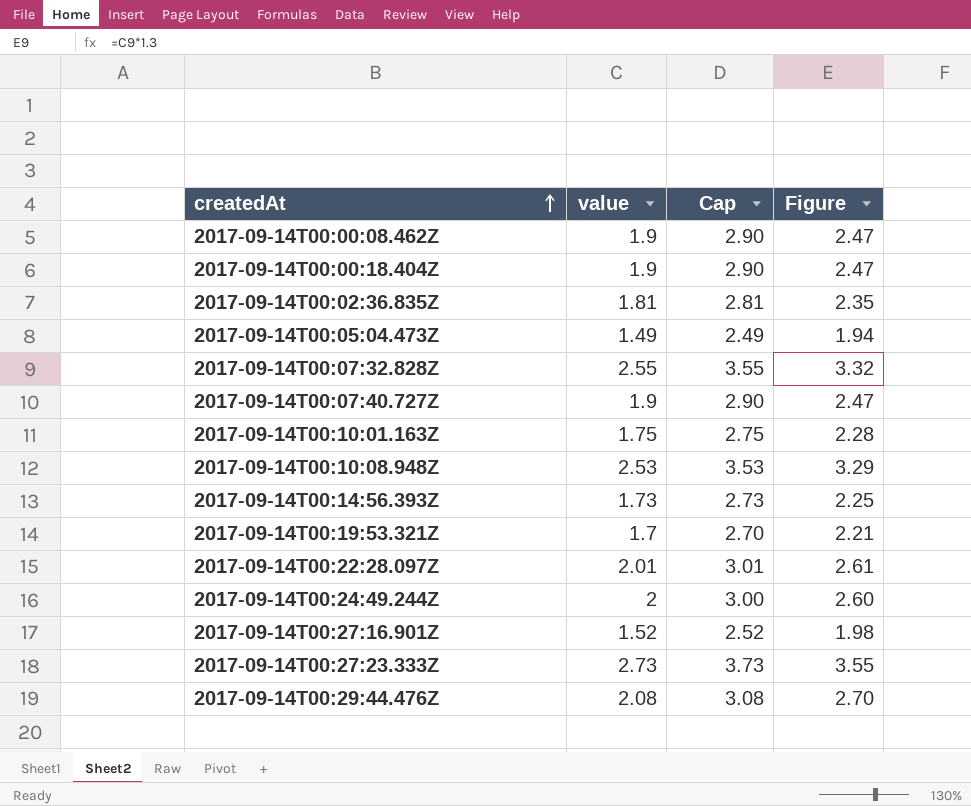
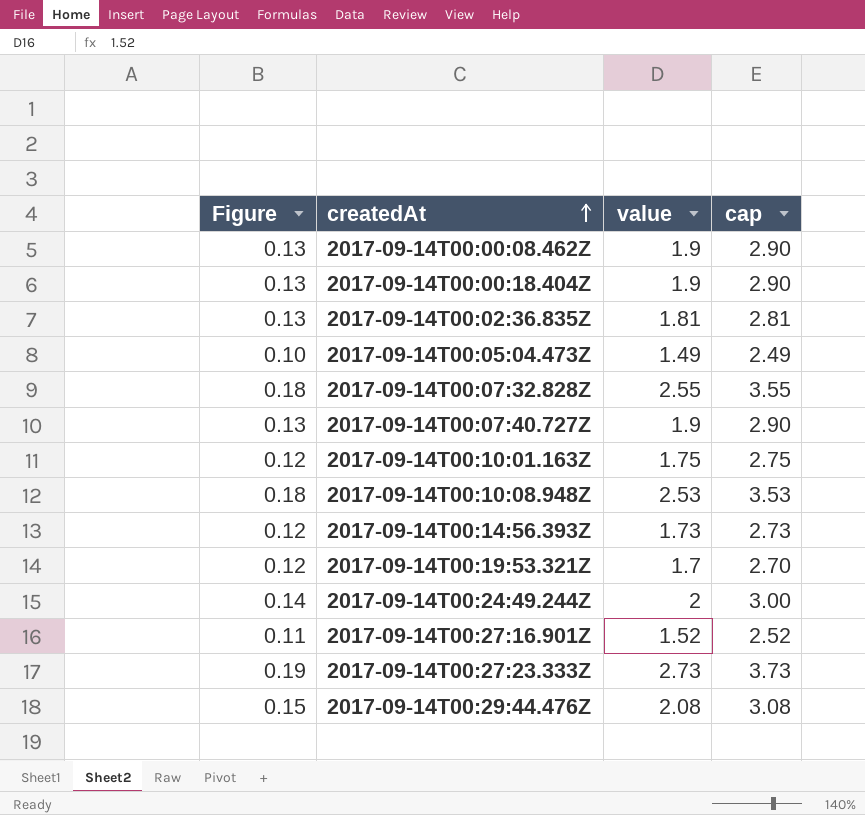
column Figure | formula: [value] * 1.3 -> [value] * 0.07
column Figure | position: 4 -> 1
column name: Cap -> cap
row 2017-09-14T00:22:28.097Z: 2.01 | 3.01 | 2.61 -> none

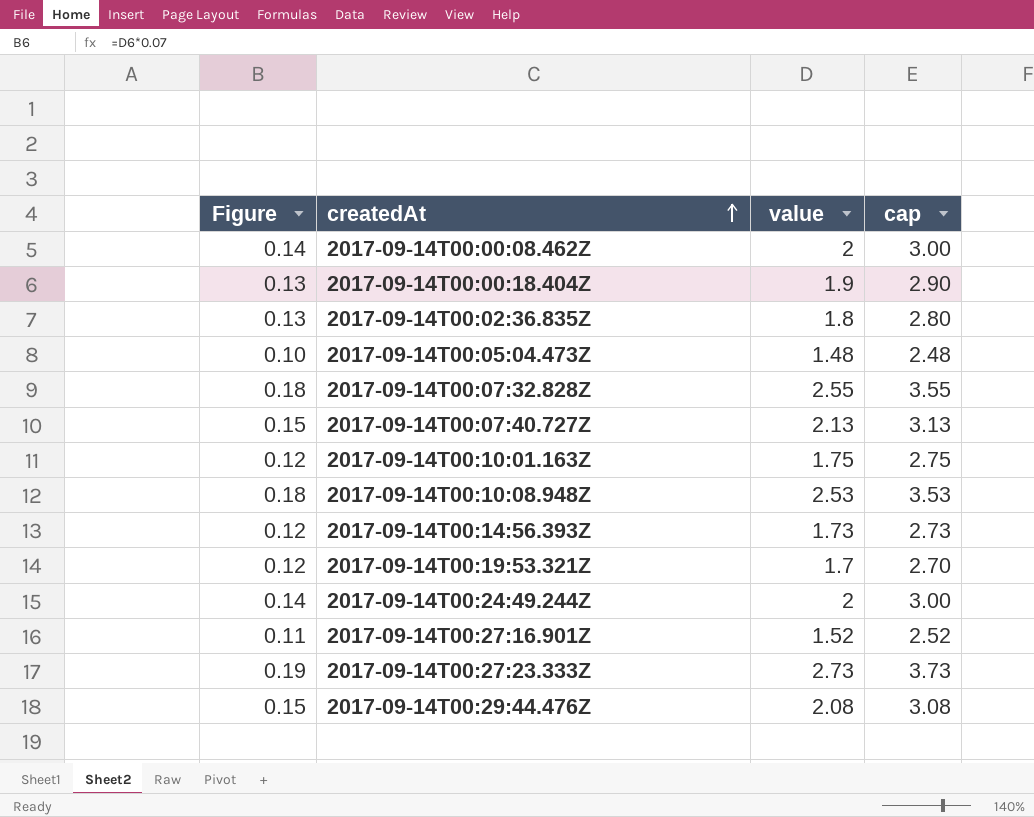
2017-09-14T00:00:08.462Z | Figure: 0.13 -> 0.14
2017-09-14T00:00:08.462Z | value: 1.9 -> 2
2017-09-14T00:00:08.462Z | cap: 2.90 -> 3.00
2017-09-14T00:02:36.835Z | value: 1.81 -> 1.8
2017-09-14T00:02:36.835Z | cap: 2.81 -> 2.80
2017-09-14T00:05:04.473Z | value: 1.49 -> 1.48
2017-09-14T00:05:04.473Z | cap: 2.49 -> 2.48
2017-09-14T00:07:40.727Z | Figure: 0.13 -> 0.15
2017-09-14T00:07:40.727Z | value: 1.9 -> 2.13
2017-09-14T00:07:40.727Z | cap: 2.90 -> 3.13

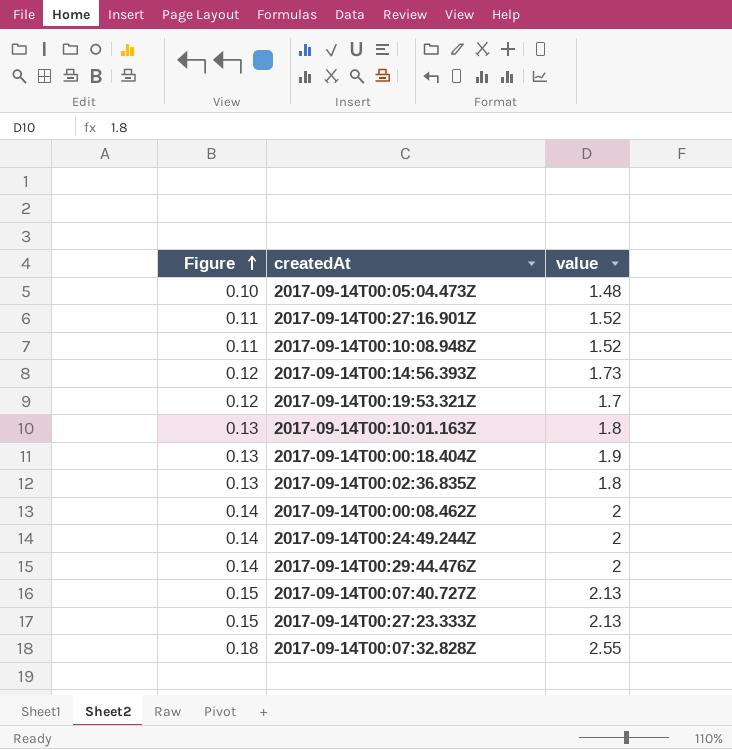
row order: createdAt ascending -> Figure ascending
column cap | formula: [value] + 1 -> none
2017-09-14T00:10:08.948Z | Figure: 0.18 -> 0.11
2017-09-14T00:10:08.948Z | value: 2.53 -> 1.52
2017-09-14T00:10:01.163Z | Figure: 0.12 -> 0.13
2017-09-14T00:10:01.163Z | value: 1.75 -> 1.8
2017-09-14T00:29:44.476Z | Figure: 0.15 -> 0.14
2017-09-14T00:29:44.476Z | value: 2.08 -> 2
2017-09-14T00:27:23.333Z | Figure: 0.19 -> 0.15
2017-09-14T00:27:23.333Z | value: 2.73 -> 2.13

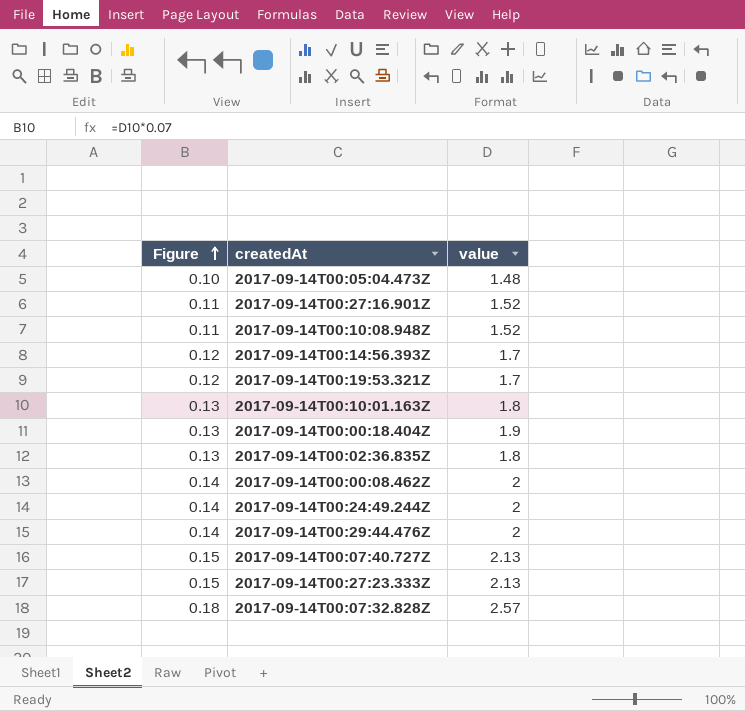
2017-09-14T00:14:56.393Z | value: 1.73 -> 1.7
2017-09-14T00:07:32.828Z | value: 2.55 -> 2.57

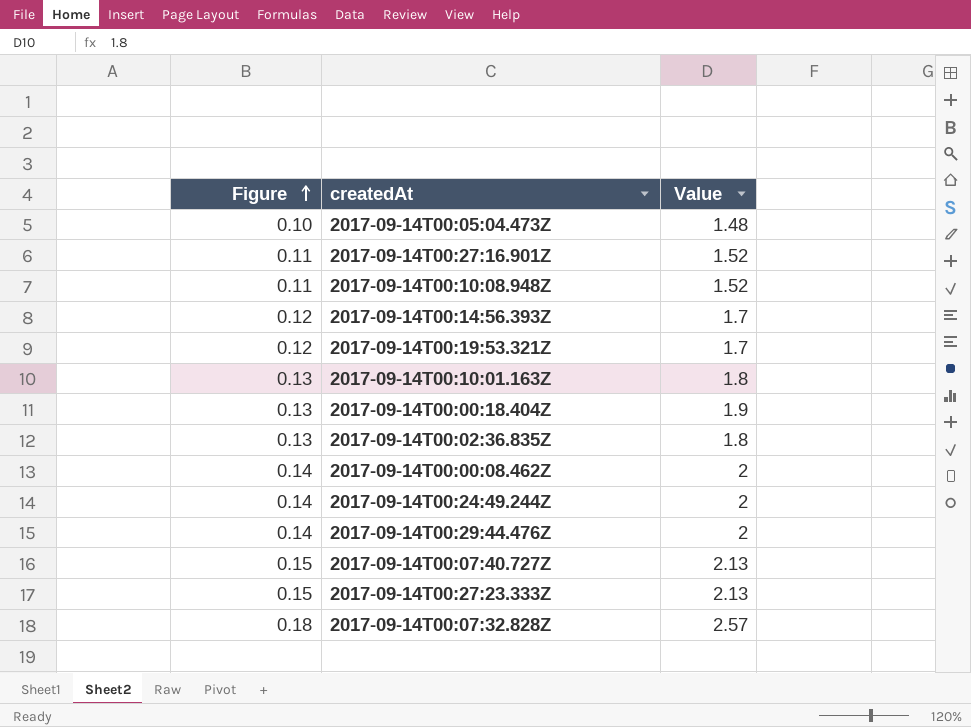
column name: value -> Value

